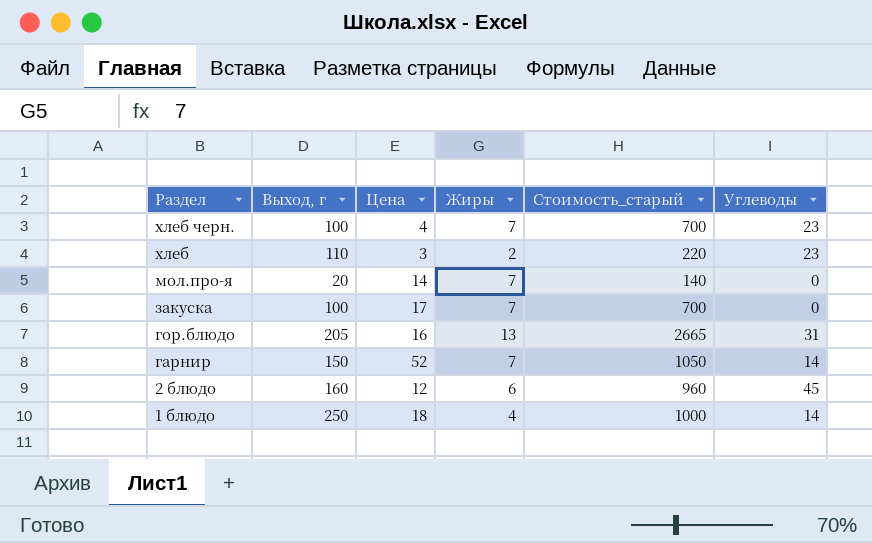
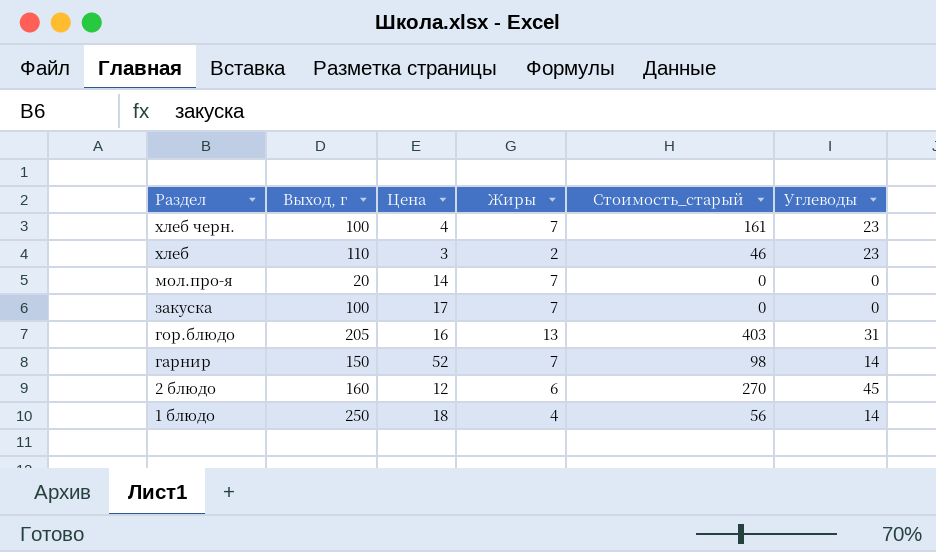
column Стоимость_старый | formula: [Выход, г] * [Жиры] -> [Жиры] * [Углеводы]

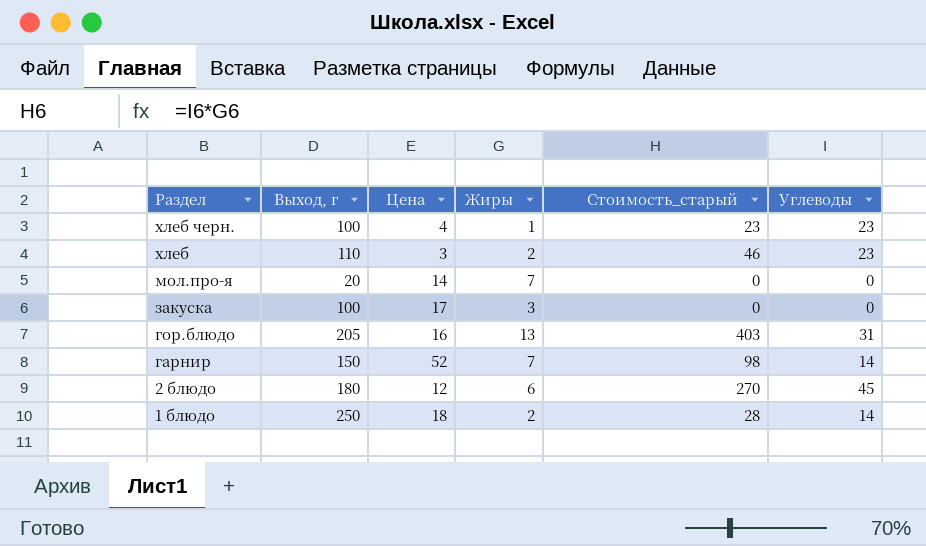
хлеб черн. | Жиры: 7 -> 1
хлеб черн. | Стоимость_старый: 161 -> 23
закуска | Жиры: 7 -> 3
2 блюдо | Выход, г: 160 -> 180
1 блюдо | Жиры: 4 -> 2
1 блюдо | Стоимость_старый: 56 -> 28

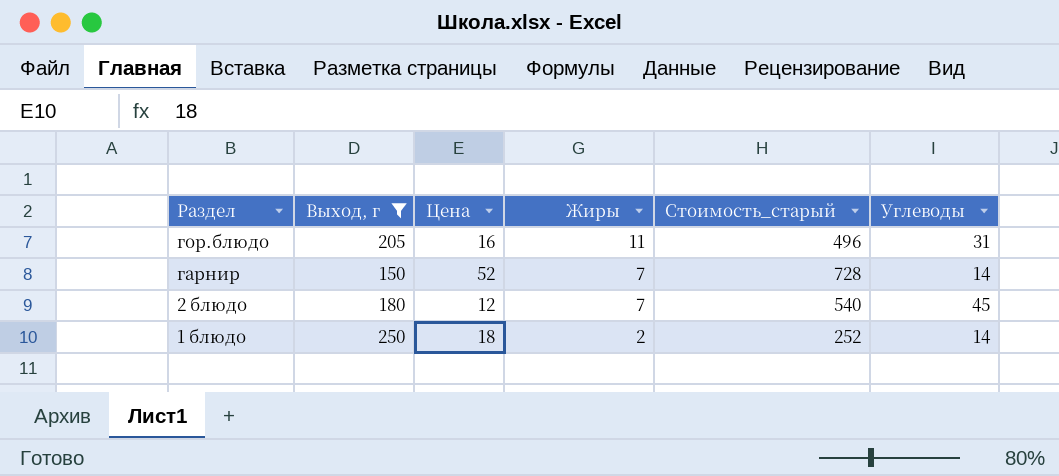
filter: none -> Выход, г >= 150
column Стоимость_старый | formula: [Жиры] * [Углеводы] -> [Цена] * [Углеводы]
гор.блюдо | Жиры: 13 -> 11
2 блюдо | Жиры: 6 -> 7

